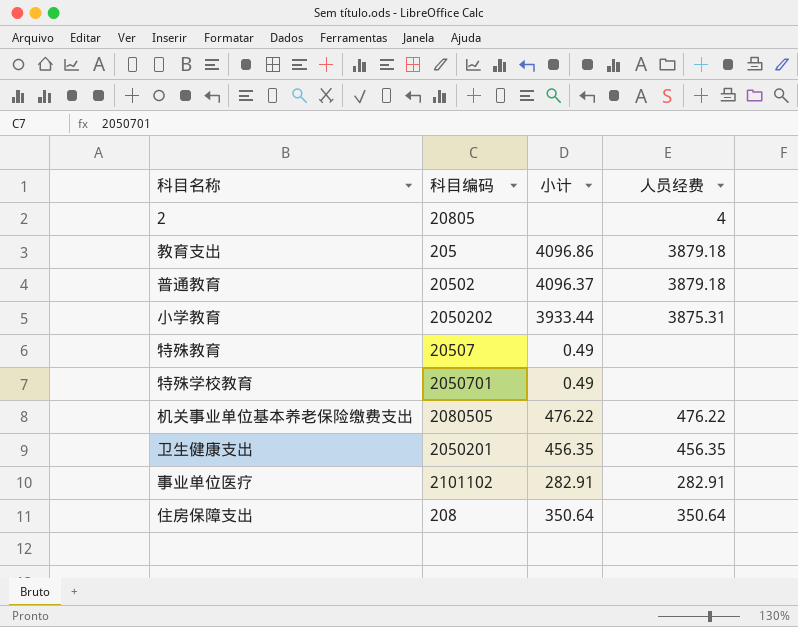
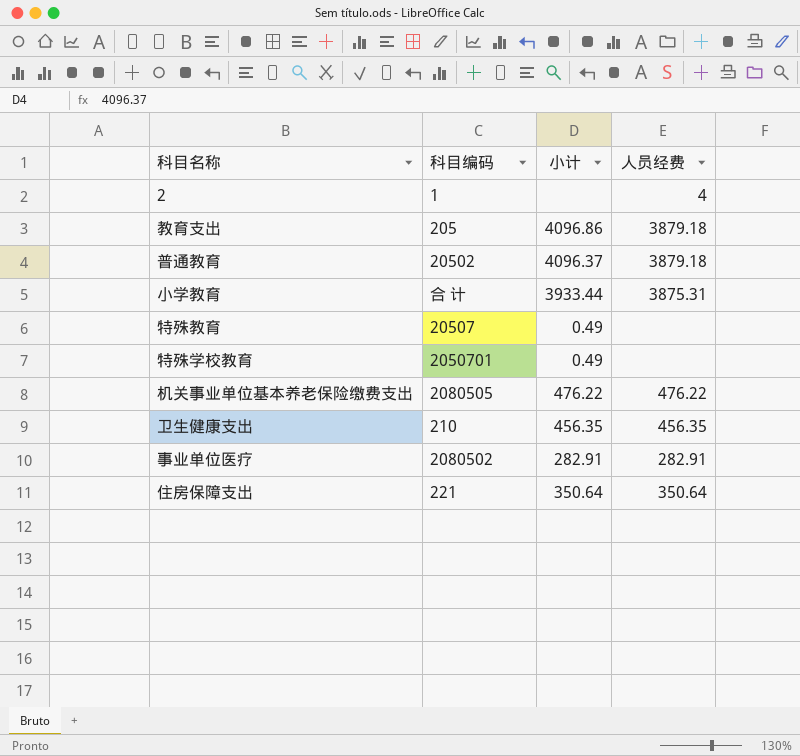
2 | 科目编码: 20805 -> 1
小学教育 | 科目编码: 2050202 -> 合 计
卫生健康支出 | 科目编码: 2050201 -> 210
事业单位医疗 | 科目编码: 2101102 -> 2080502
住房保障支出 | 科目编码: 208 -> 221

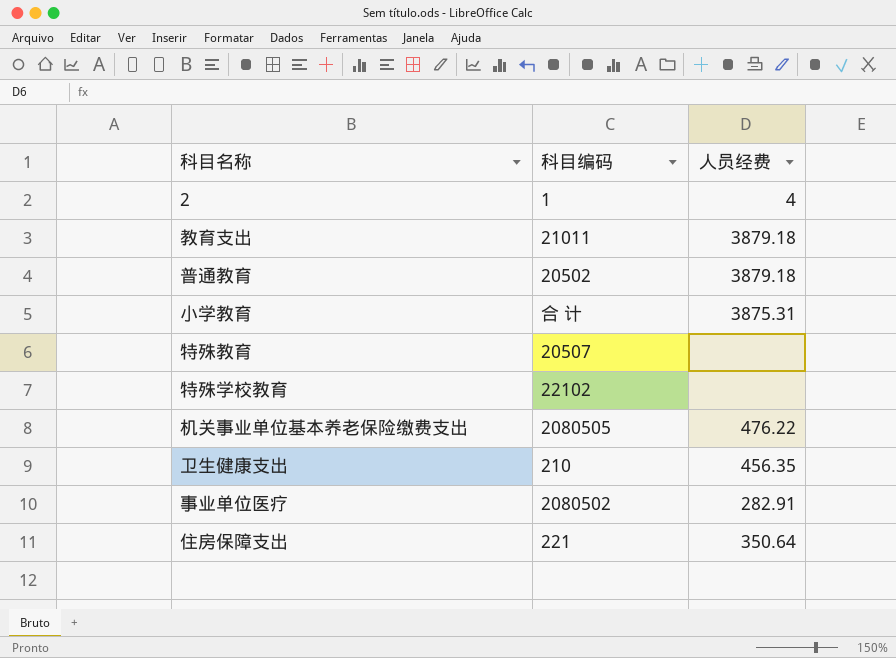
column 小计 | position: 3 -> none
教育支出 | 科目编码: 205 -> 21011
特殊学校教育 | 科目编码: 2050701 -> 22102

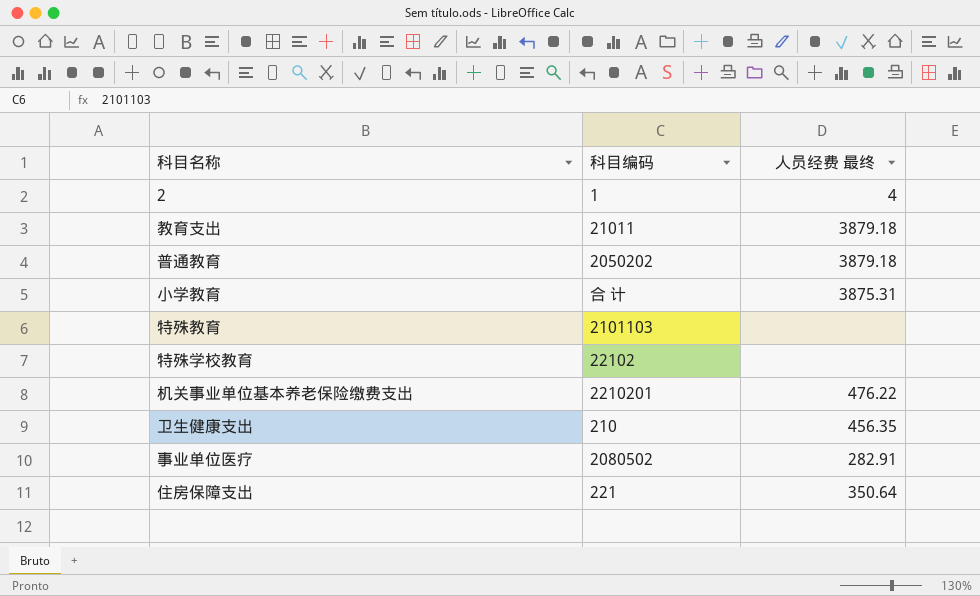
column name: 人员经费 -> 人员经费 最终
普通教育 | 科目编码: 20502 -> 2050202
特殊教育 | 科目编码: 20507 -> 2101103
机关事业单位基本养老保险缴费支出 | 科目编码: 2080505 -> 2210201

